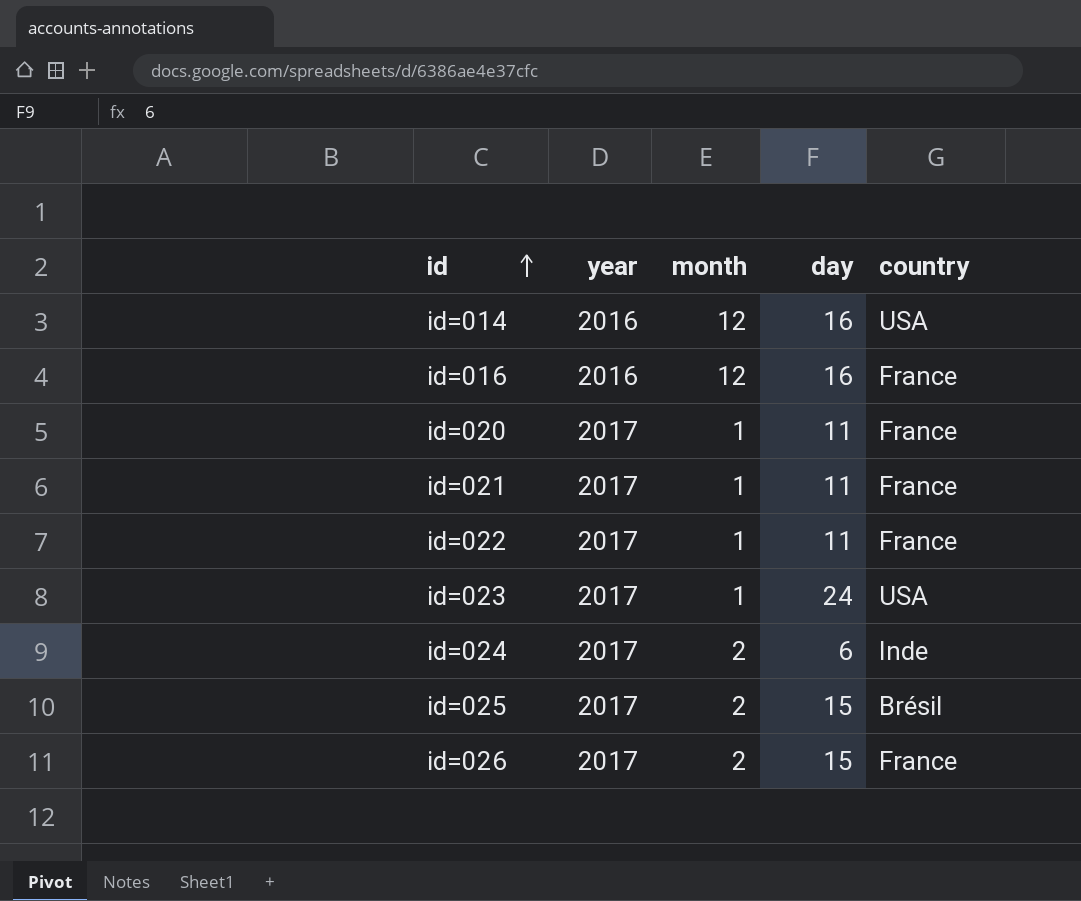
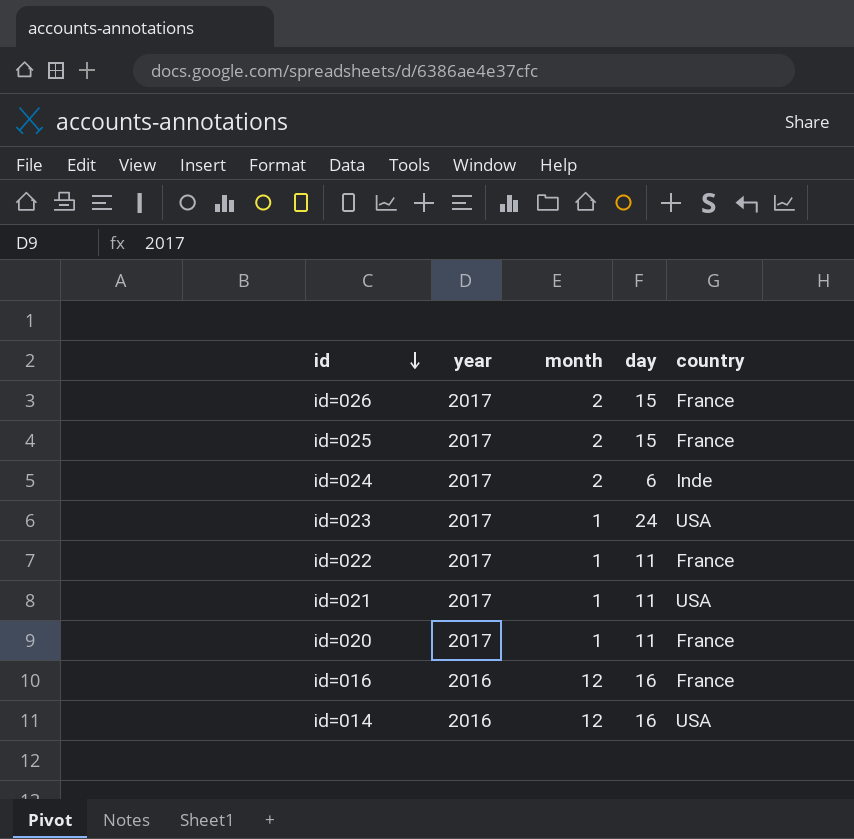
row order: id ascending -> id descending
id=025 | country: Brésil -> France
id=021 | country: France -> USA

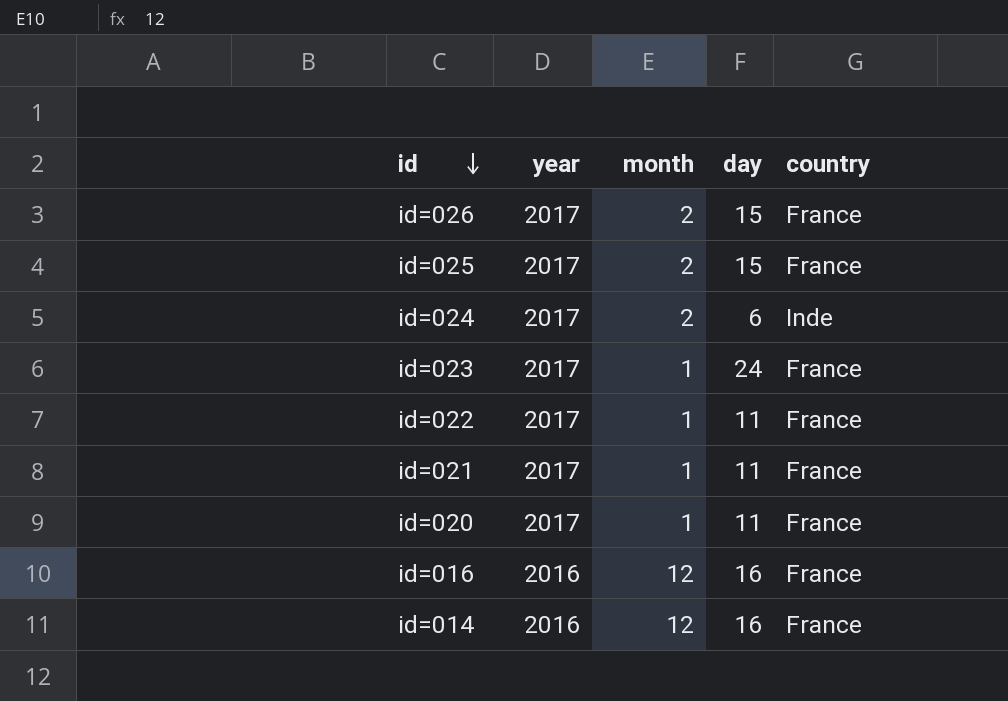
id=023 | country: USA -> France
id=021 | country: USA -> France
id=014 | country: USA -> France

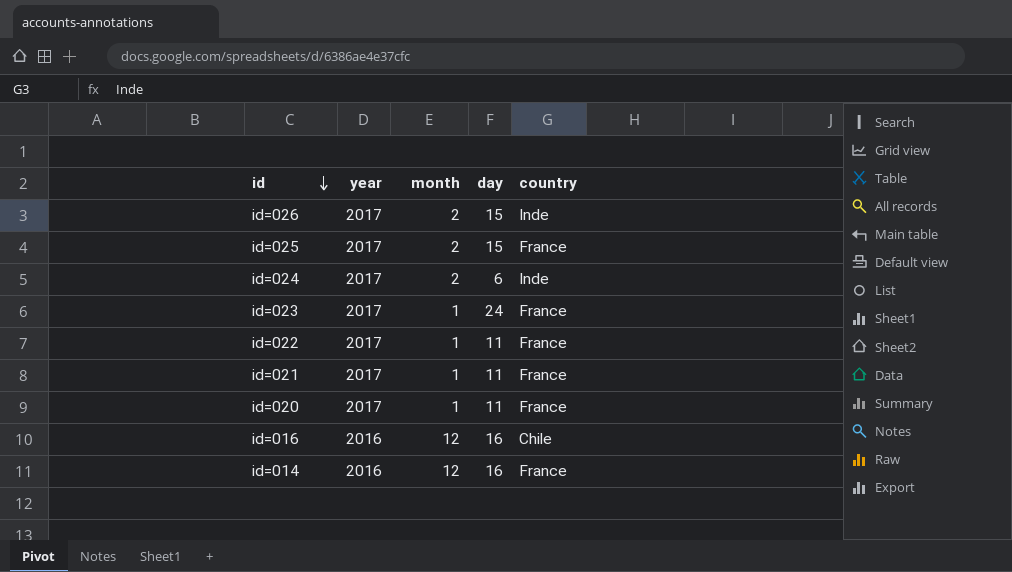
id=026 | country: France -> Inde
id=016 | country: France -> Chile

